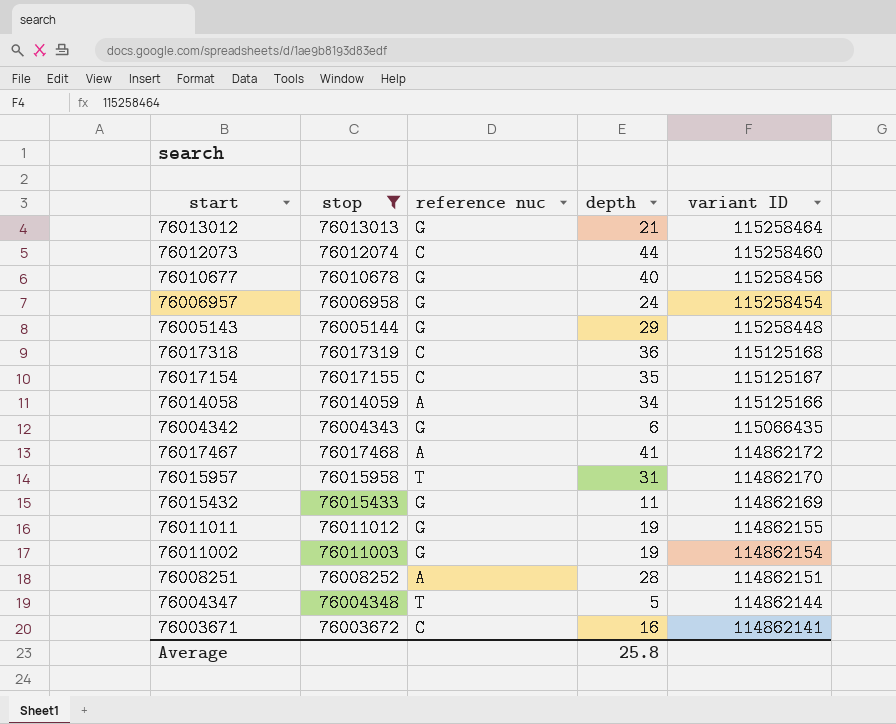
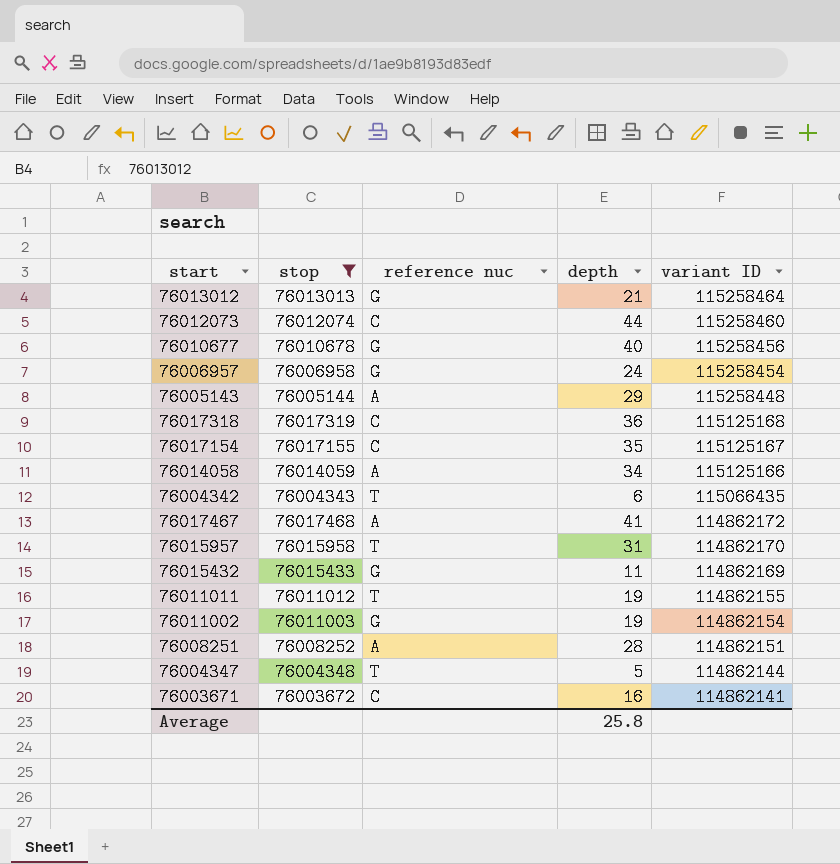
76005143 | reference nuc: G -> A
76004342 | reference nuc: G -> T
76011011 | reference nuc: G -> T

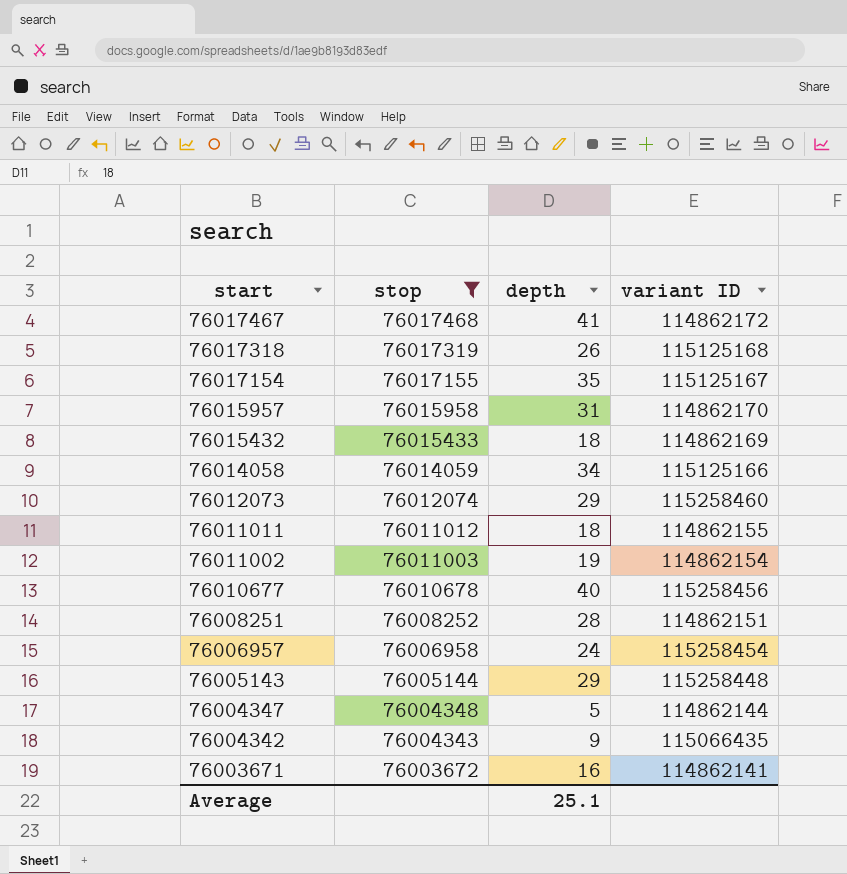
row order: variant ID descending -> start descending
column reference nuc | position: 3 -> none
row 76013012: 76013013 | G | 21 | 115258464 -> none
76017318 | depth: 36 -> 26
76015432 | depth: 11 -> 18
76012073 | depth: 44 -> 29
76011011 | depth: 19 -> 18
76004342 | depth: 6 -> 9
Average | depth: 25.8 -> 25.1

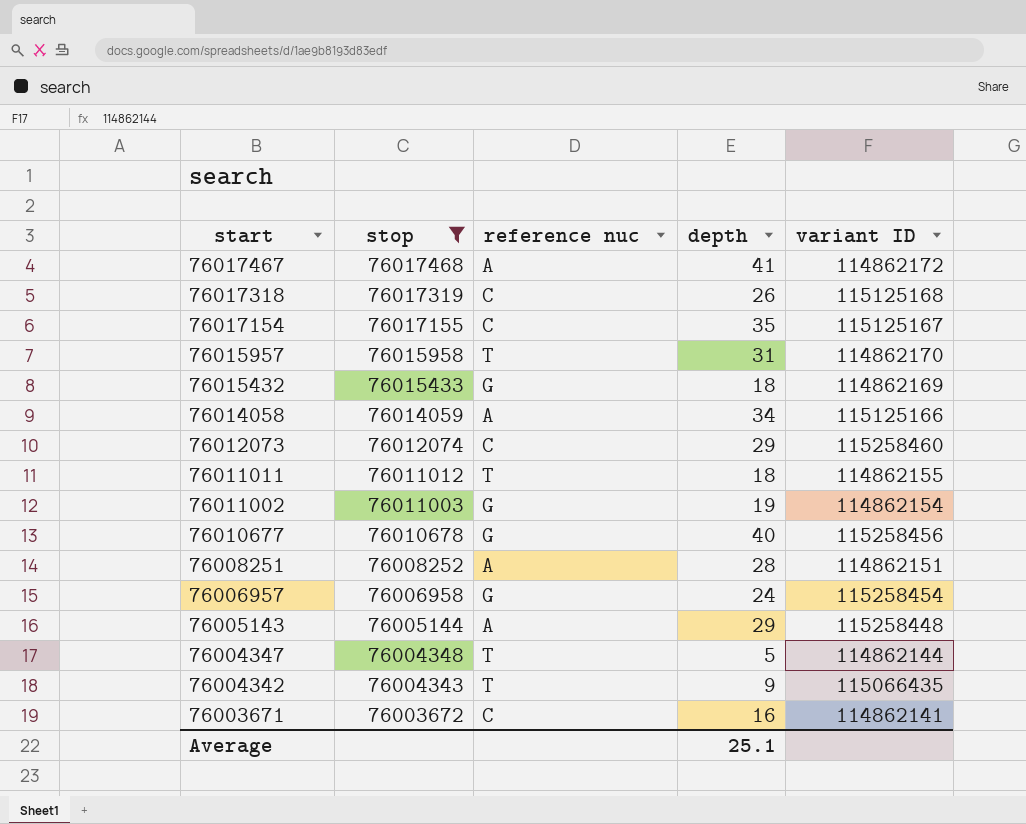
column reference nuc | position: none -> 3

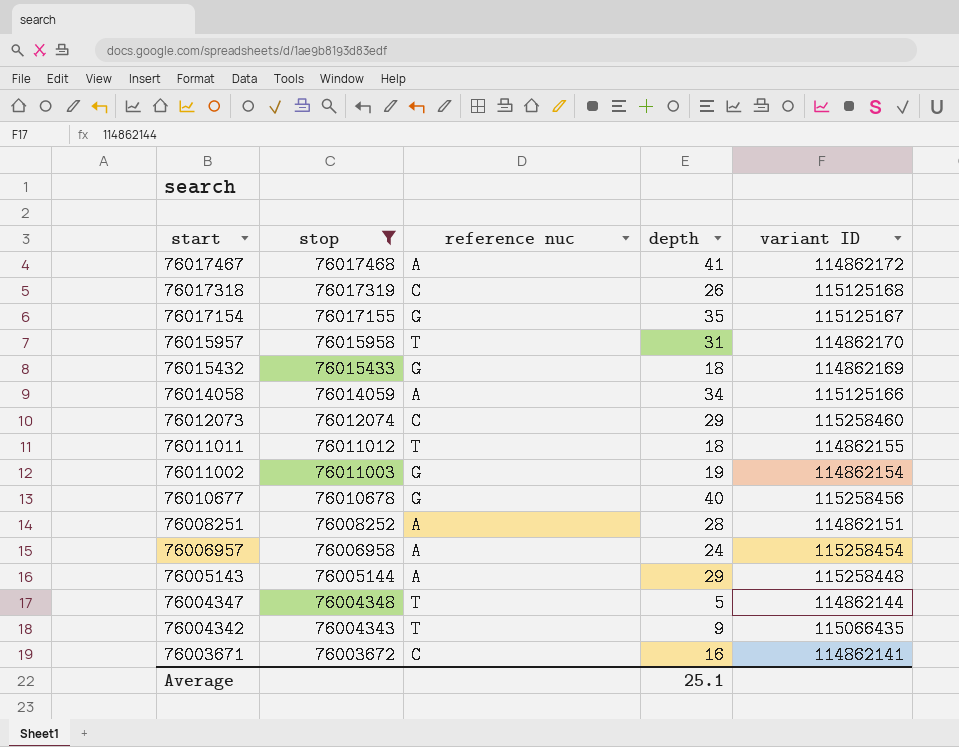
76017154 | reference nuc: C -> G
76006957 | reference nuc: G -> A

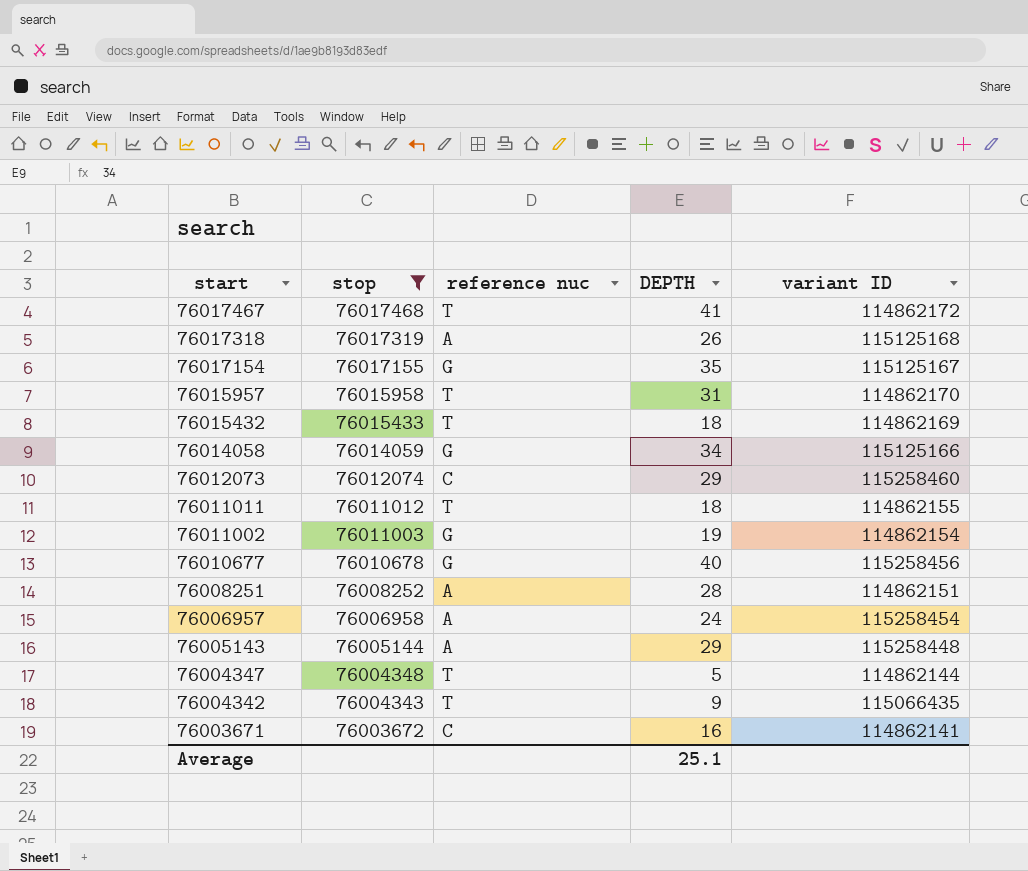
column name: depth -> DEPTH
76017467 | reference nuc: A -> T
76017318 | reference nuc: C -> A
76015432 | reference nuc: G -> T
76014058 | reference nuc: A -> G

